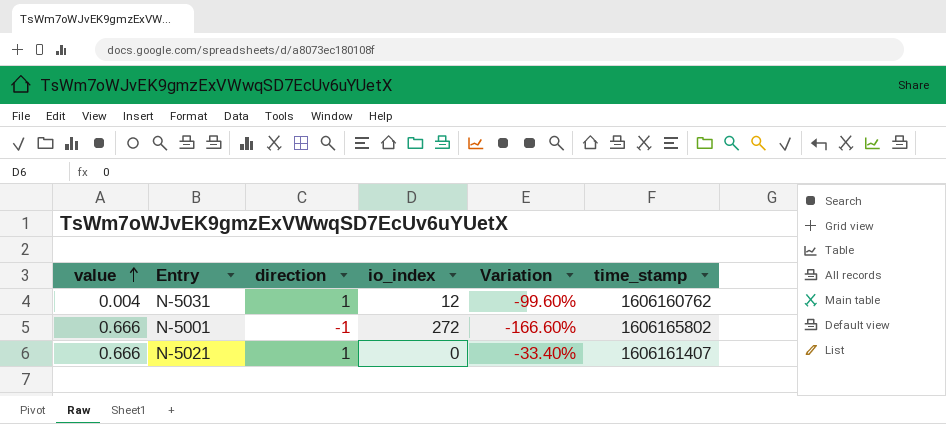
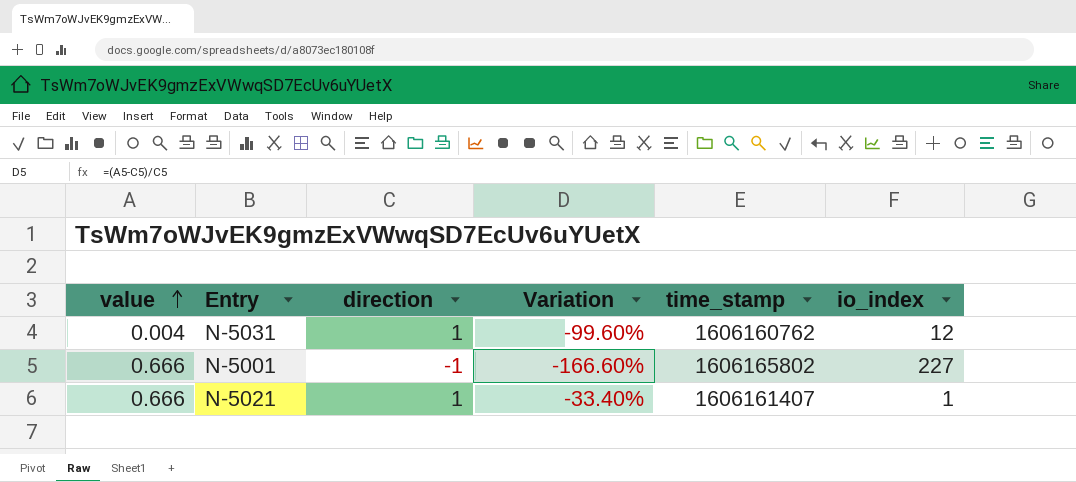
column io_index | position: 4 -> 6
N-5001 | io_index: 272 -> 227
N-5021 | io_index: 0 -> 1

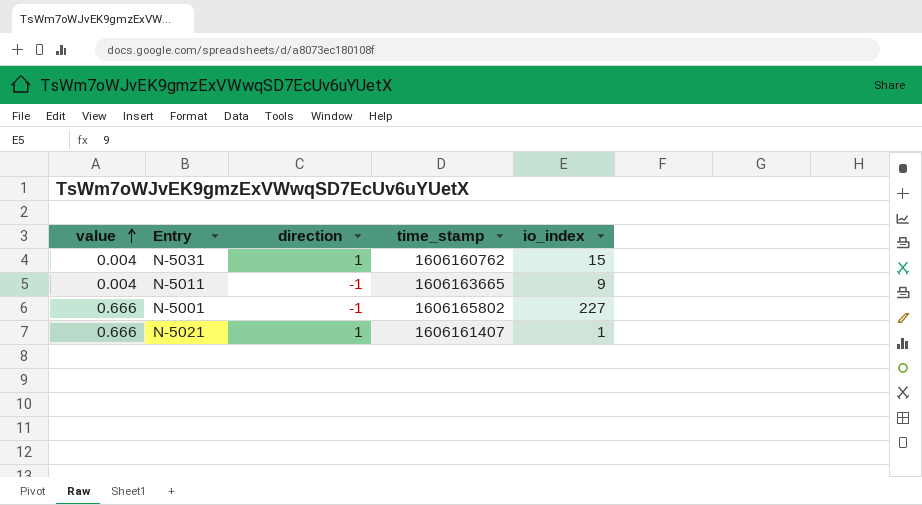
column Variation | formula: ([value] - [direction]) / [direction] -> none
N-5031 | io_index: 12 -> 15
row N-5011: none -> 0.004 | -1 | 1606163665 | 9

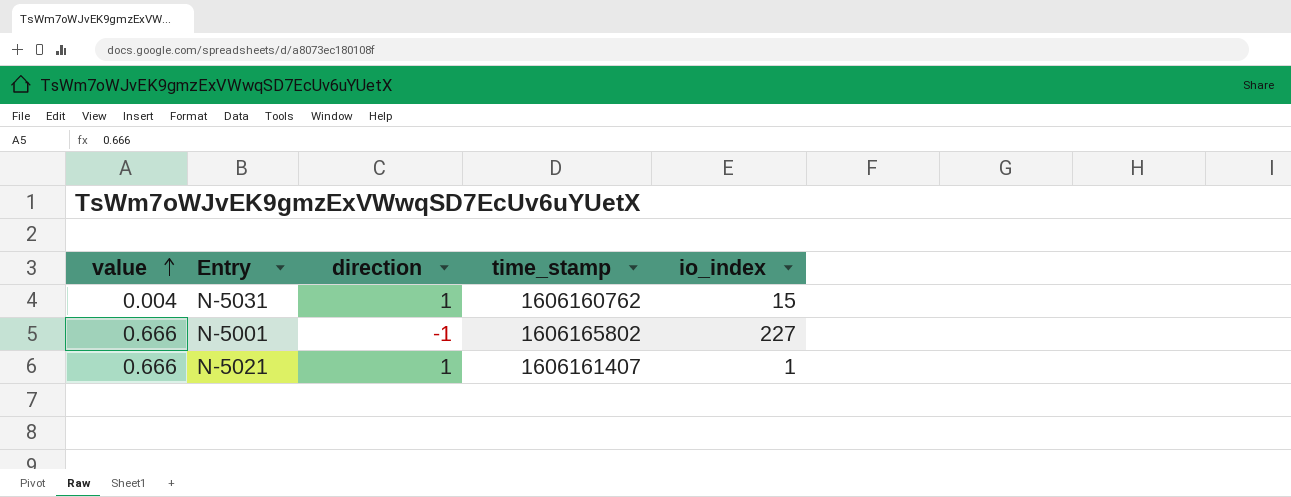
row N-5011: 0.004 | -1 | 1606163665 | 9 -> none

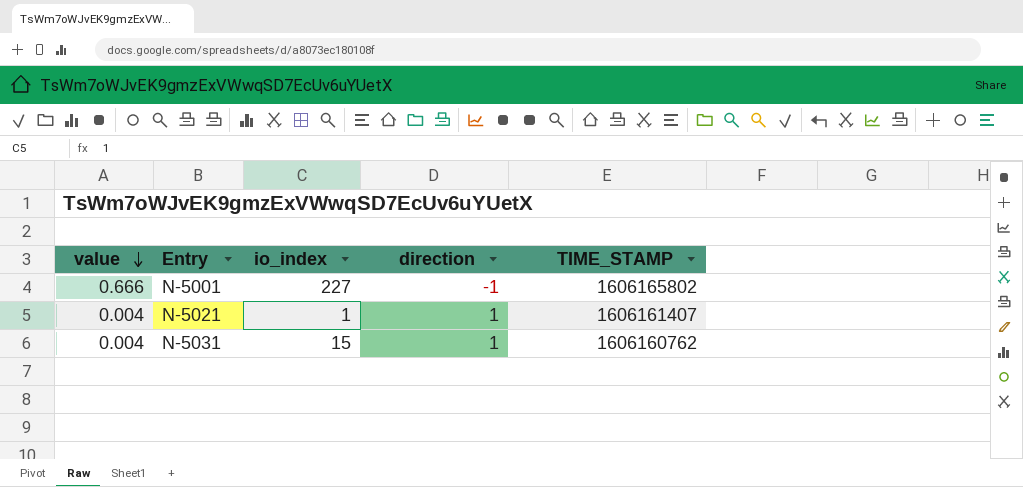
row order: value ascending -> value descending
column io_index | position: 5 -> 3
column name: time_stamp -> TIME_STAMP
N-5021 | value: 0.666 -> 0.004

